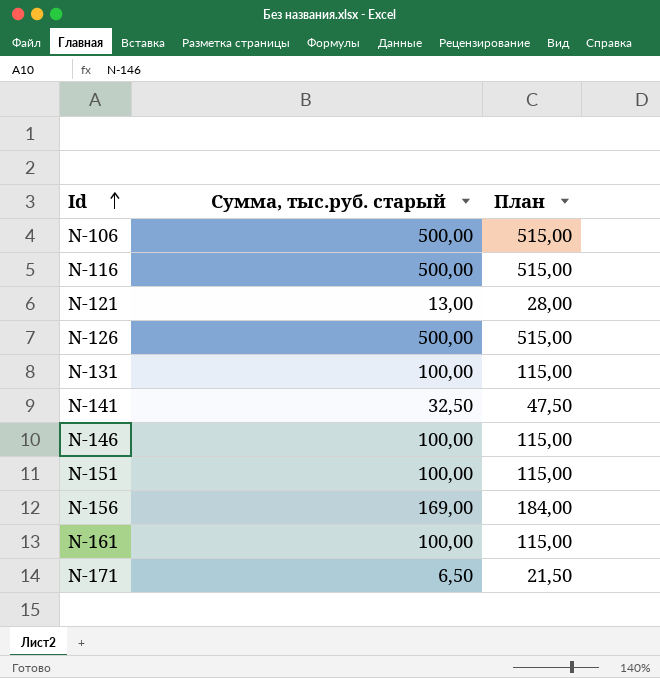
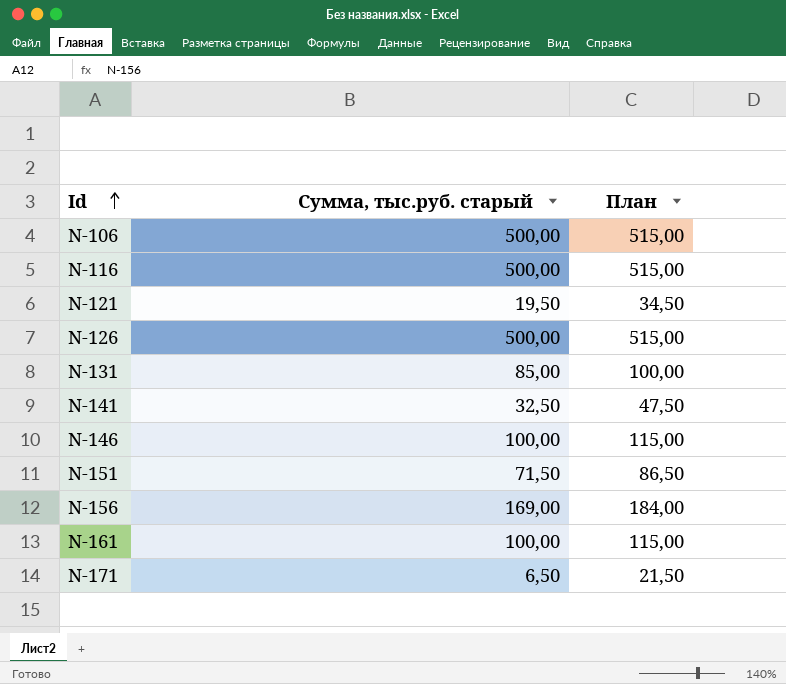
N-121 | Сумма, тыс.руб. старый: 13,00 -> 19,50
N-121 | План: 28,00 -> 34,50
N-131 | Сумма, тыс.руб. старый: 100,00 -> 85,00
N-131 | План: 115,00 -> 100,00
N-151 | Сумма, тыс.руб. старый: 100,00 -> 71,50
N-151 | План: 115,00 -> 86,50

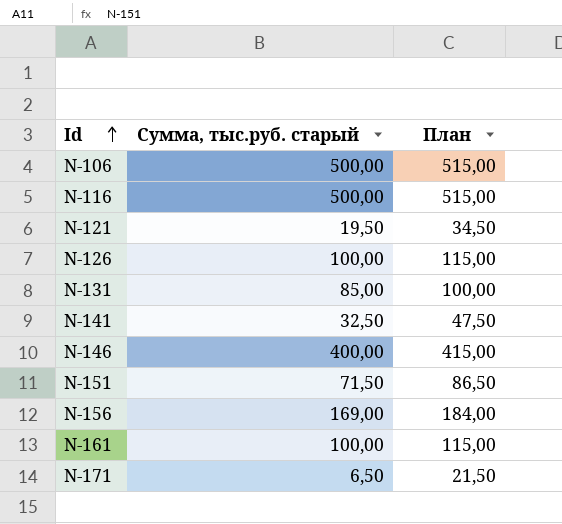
N-126 | Сумма, тыс.руб. старый: 500,00 -> 100,00
N-126 | План: 515,00 -> 115,00
N-146 | Сумма, тыс.руб. старый: 100,00 -> 400,00
N-146 | План: 115,00 -> 415,00

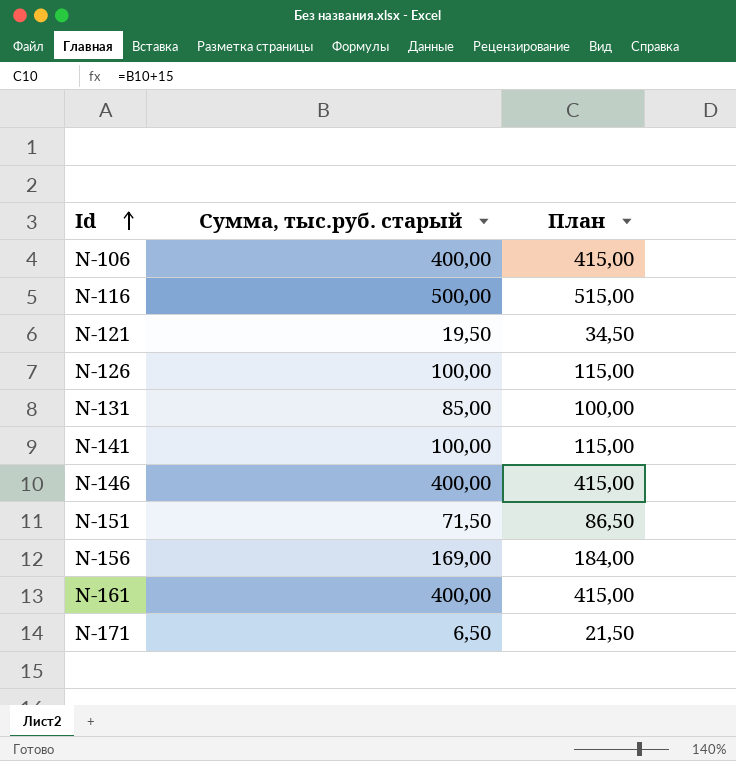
N-106 | Сумма, тыс.руб. старый: 500,00 -> 400,00
N-106 | План: 515,00 -> 415,00
N-141 | Сумма, тыс.руб. старый: 32,50 -> 100,00
N-141 | План: 47,50 -> 115,00
N-161 | Сумма, тыс.руб. старый: 100,00 -> 400,00
N-161 | План: 115,00 -> 415,00

